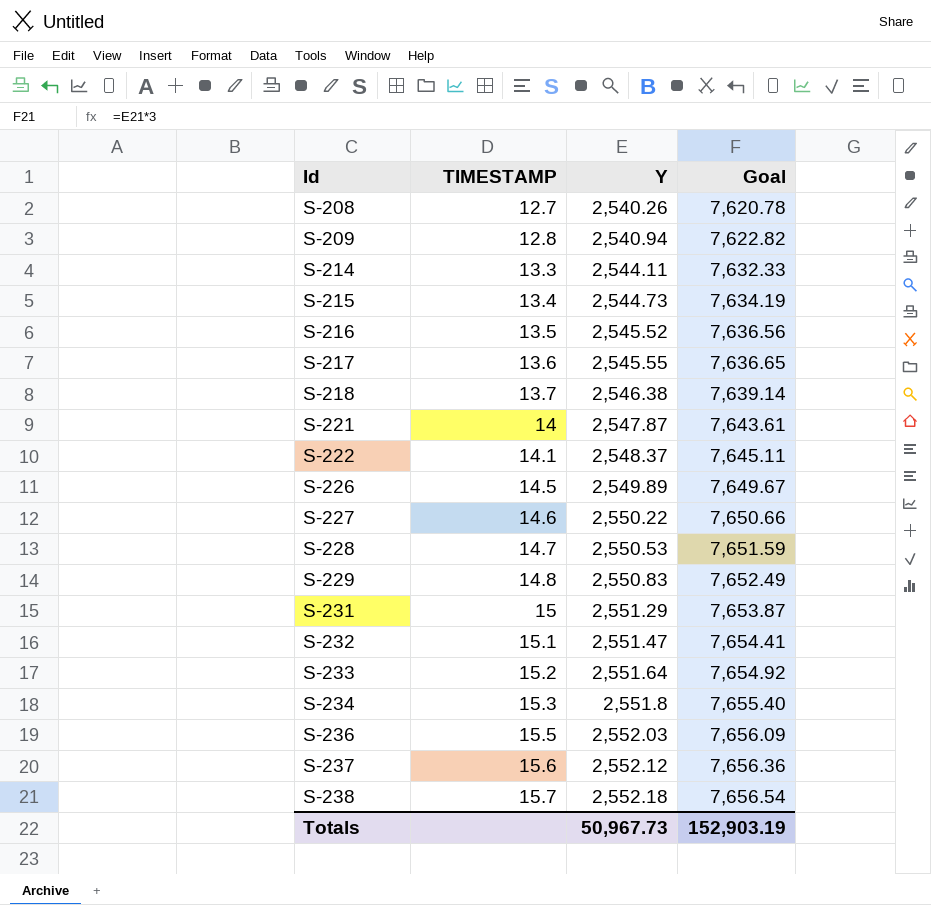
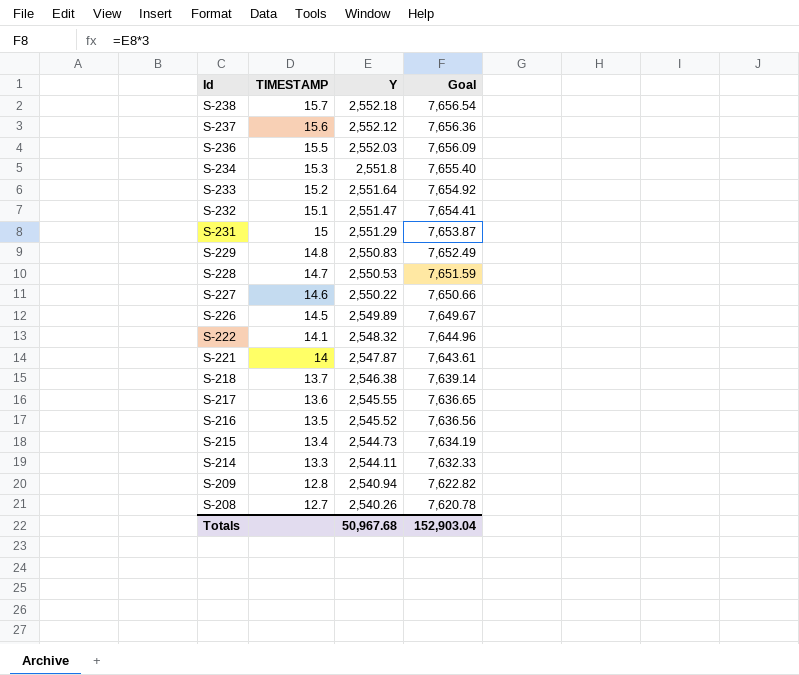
row order: Id ascending -> Id descending
S-222 | Y: 2,548.37 -> 2,548.32
S-222 | Goal: 7,645.11 -> 7,644.96
Totals | Y: 50,967.73 -> 50,967.68
Totals | Goal: 152,903.19 -> 152,903.04

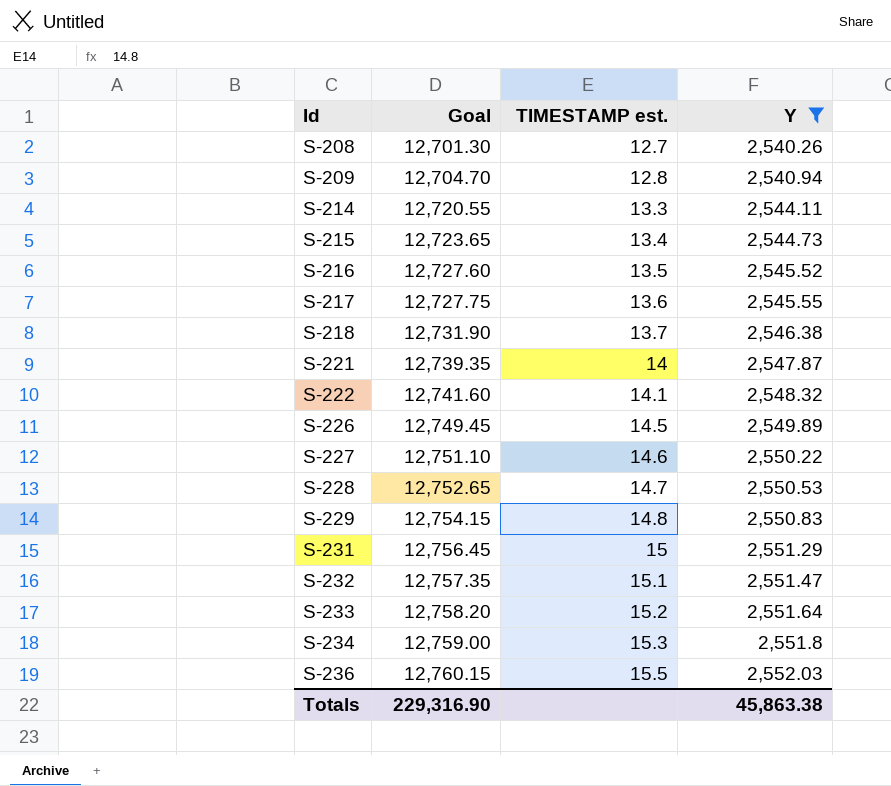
filter: none -> Y <= 2,552.03
row order: Id descending -> Id ascending
column Goal | formula: [Y] * 3 -> [Y] * 5
column Goal | position: 4 -> 2
column name: TIMESTAMP -> TIMESTAMP est.
Totals | Goal: 152,903.04 -> 229,316.90
Totals | Y: 50,967.68 -> 45,863.38

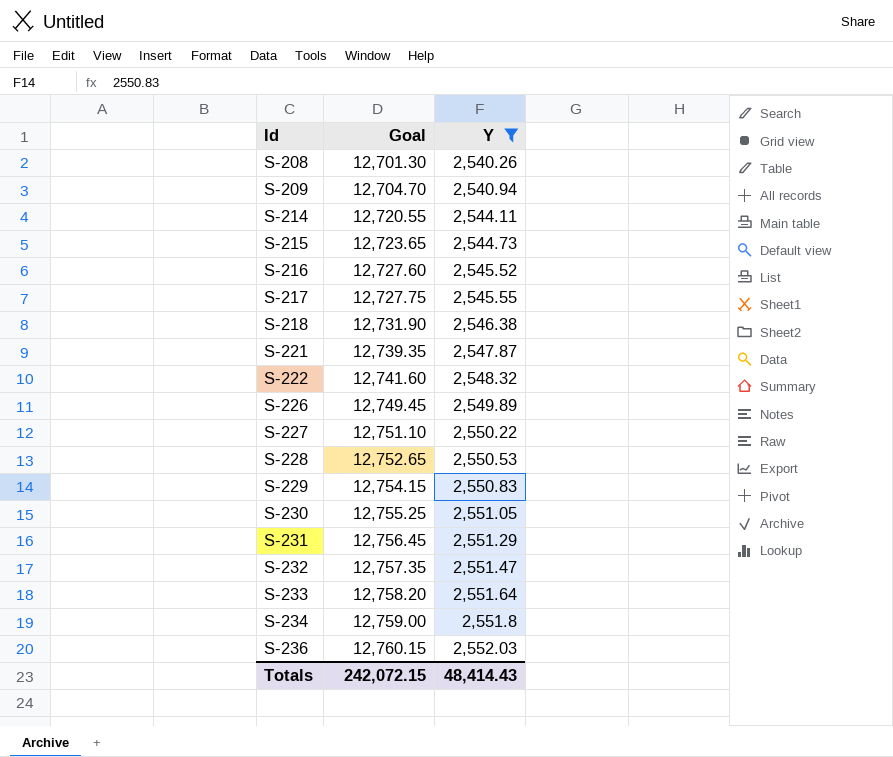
column TIMESTAMP est. | position: 3 -> none
row S-230: none -> 12,755.25 | 2,551.05
Totals | Goal: 229,316.90 -> 242,072.15
Totals | Y: 45,863.38 -> 48,414.43

